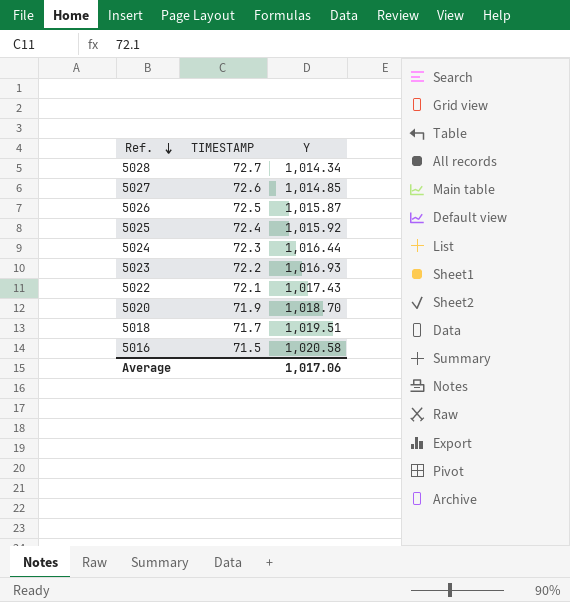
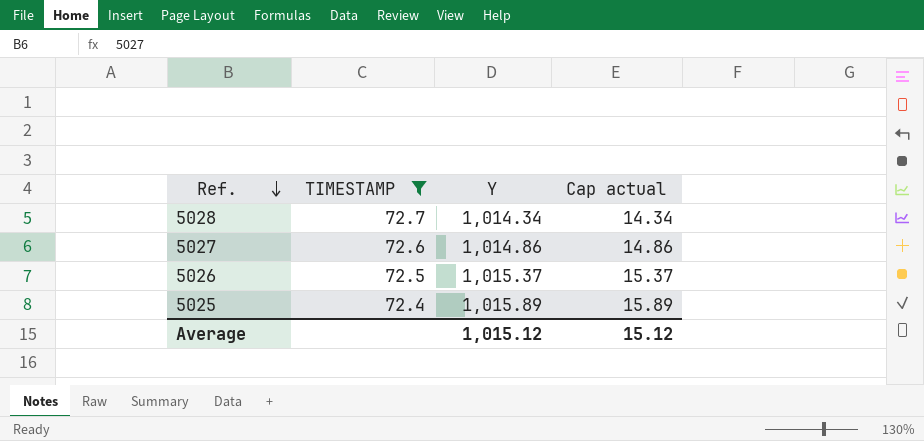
filter: none -> TIMESTAMP >= 72.4
column Cap actual | formula: none -> [Y] - 1000
5027 | Y: 1,014.85 -> 1,014.86
5026 | Y: 1,015.87 -> 1,015.37
5025 | Y: 1,015.92 -> 1,015.89
Average | Y: 1,017.06 -> 1,015.12

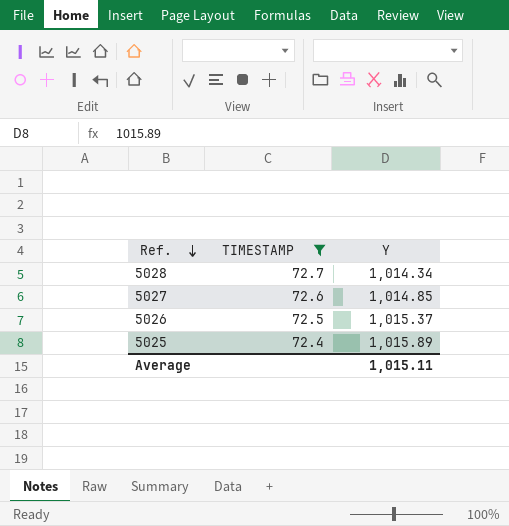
column Cap actual | formula: [Y] - 1000 -> none
5027 | Y: 1,014.86 -> 1,014.85
Average | Y: 1,015.12 -> 1,015.11

